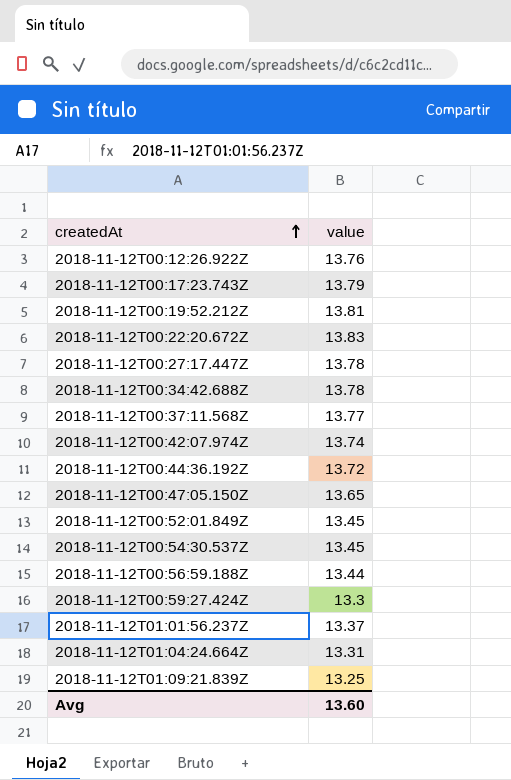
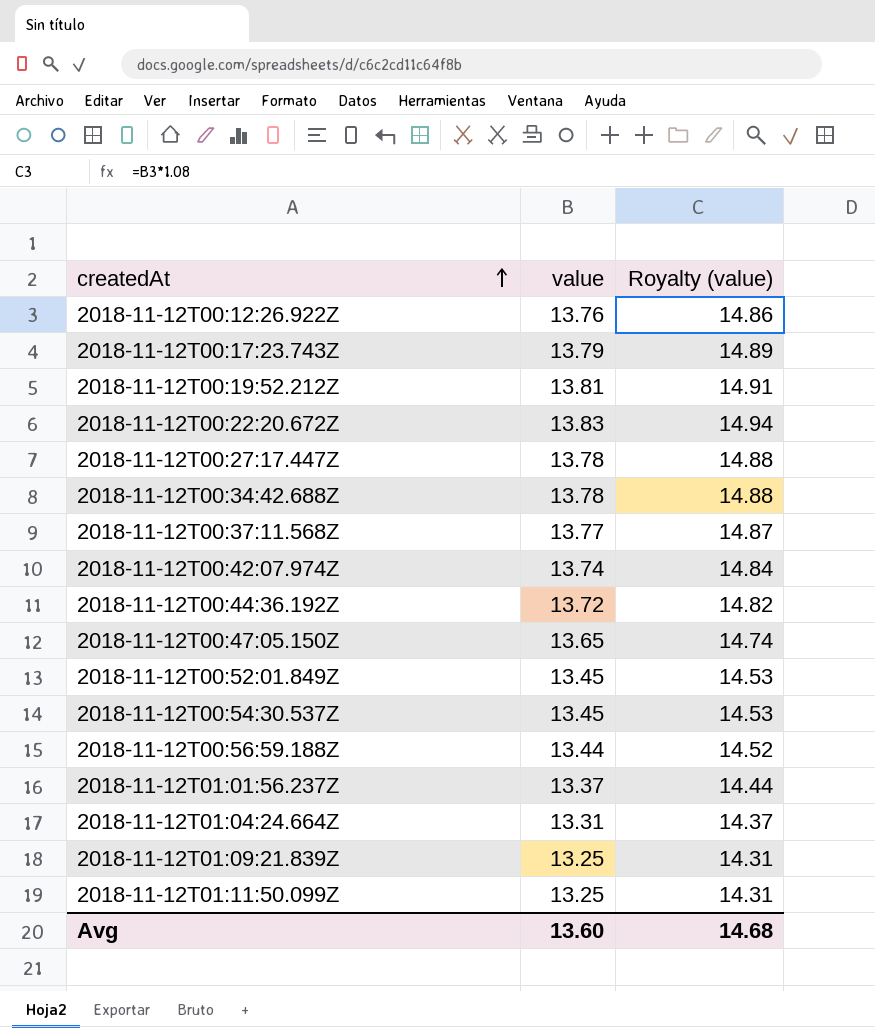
column Royalty (value) | formula: none -> [value] * 1.08
row 2018-11-12T00:59:27.424Z: 13.3 -> none
row 2018-11-12T01:11:50.099Z: none -> 13.25 | 14.31

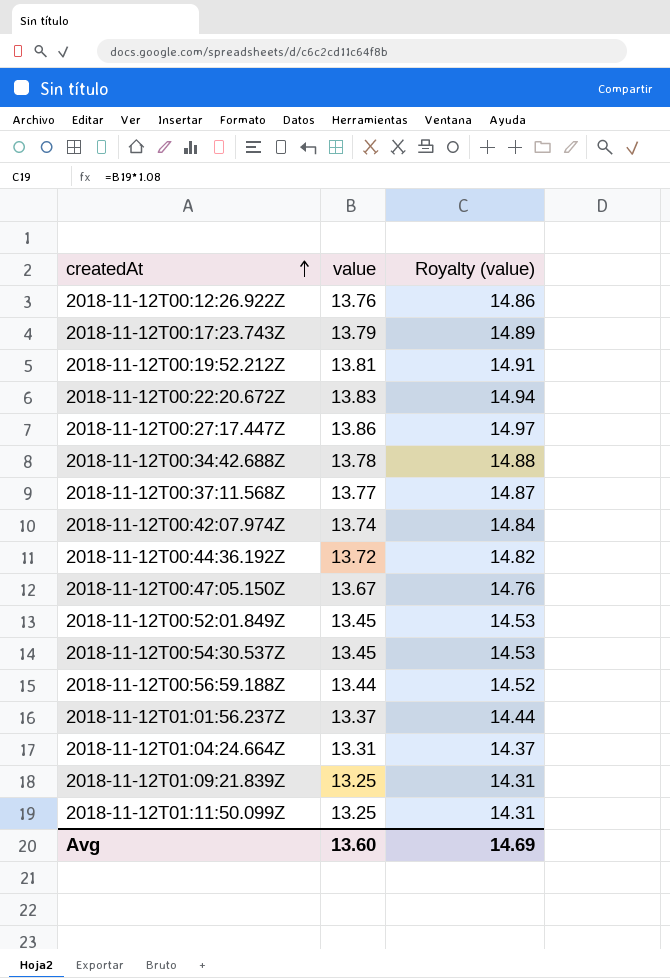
2018-11-12T00:27:17.447Z | value: 13.78 -> 13.86
2018-11-12T00:27:17.447Z | Royalty (value): 14.88 -> 14.97
2018-11-12T00:47:05.150Z | value: 13.65 -> 13.67
2018-11-12T00:47:05.150Z | Royalty (value): 14.74 -> 14.76
Avg | Royalty (value): 14.68 -> 14.69

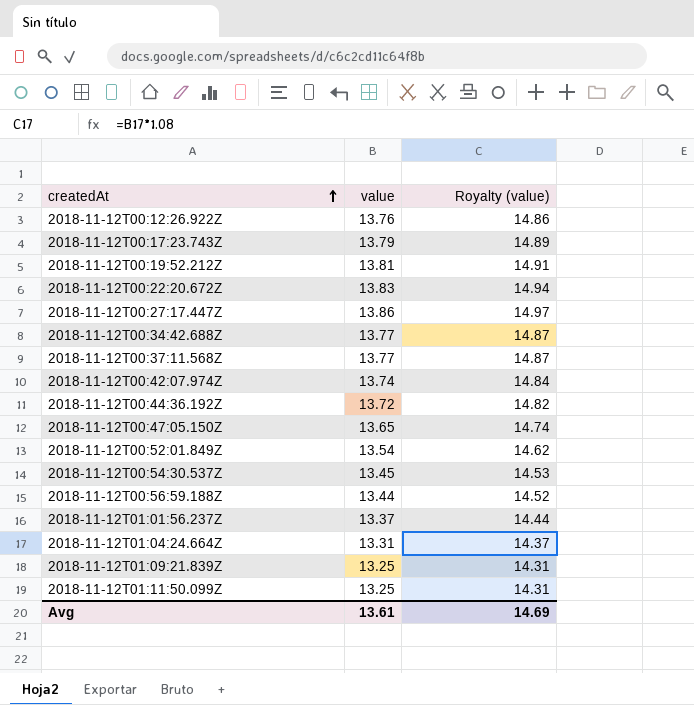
2018-11-12T00:34:42.688Z | value: 13.78 -> 13.77
2018-11-12T00:34:42.688Z | Royalty (value): 14.88 -> 14.87
2018-11-12T00:47:05.150Z | value: 13.67 -> 13.65
2018-11-12T00:47:05.150Z | Royalty (value): 14.76 -> 14.74
2018-11-12T00:52:01.849Z | value: 13.45 -> 13.54
2018-11-12T00:52:01.849Z | Royalty (value): 14.53 -> 14.62
Avg | value: 13.60 -> 13.61

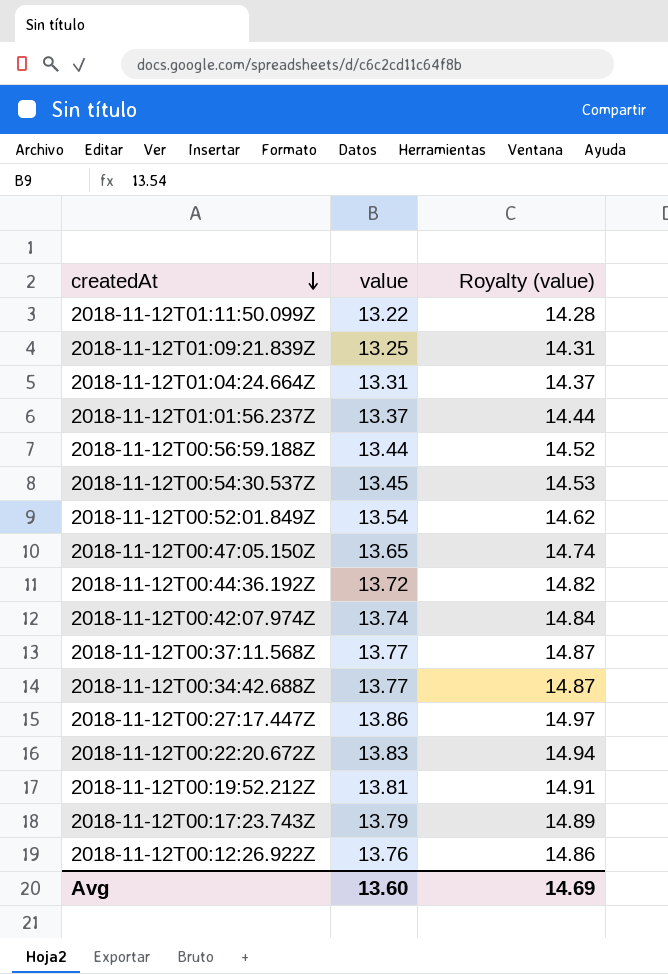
row order: createdAt ascending -> createdAt descending
2018-11-12T01:11:50.099Z | value: 13.25 -> 13.22
2018-11-12T01:11:50.099Z | Royalty (value): 14.31 -> 14.28
Avg | value: 13.61 -> 13.60

